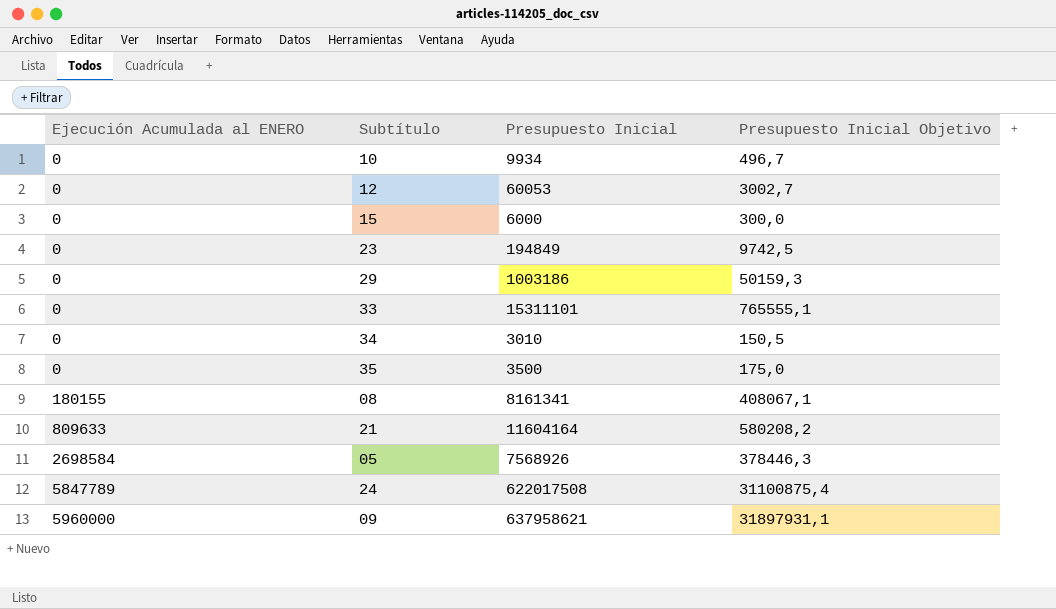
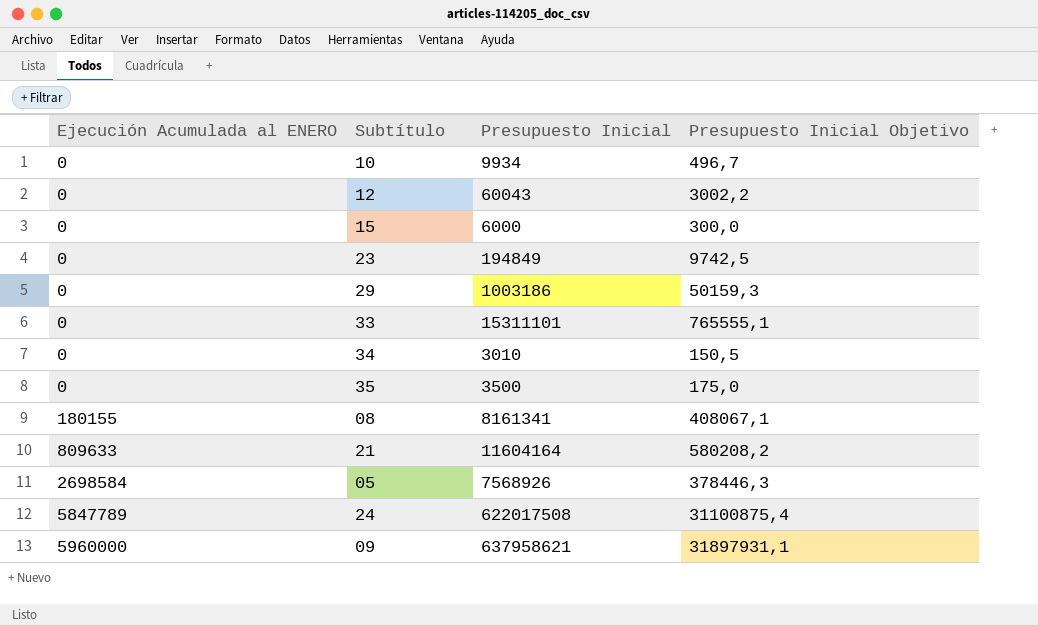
12 | Presupuesto Inicial: 60053 -> 60043
12 | Presupuesto Inicial Objetivo: 3002,7 -> 3002,2

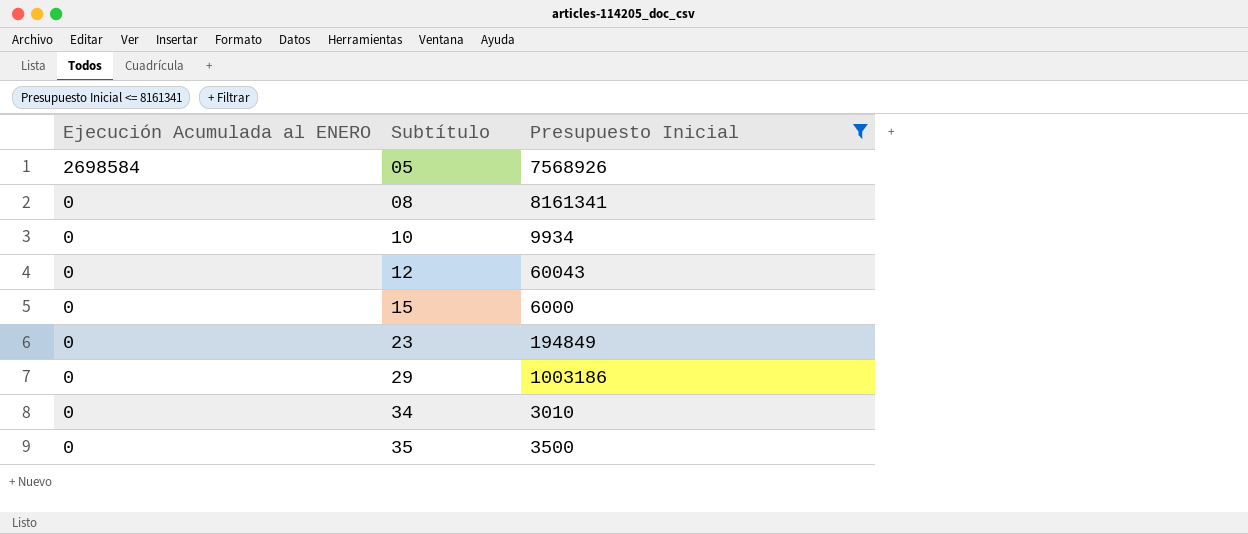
filter: none -> Presupuesto Inicial <= 8161341
row order: Ejecución Acumulada al ENERO ascending -> Ejecución Acumulada al ENERO descending
column Presupuesto Inicial Objetivo | formula: [Presupuesto Inicial] * 0,05 -> none
08 | Ejecución Acumulada al ENERO: 180155 -> 0

